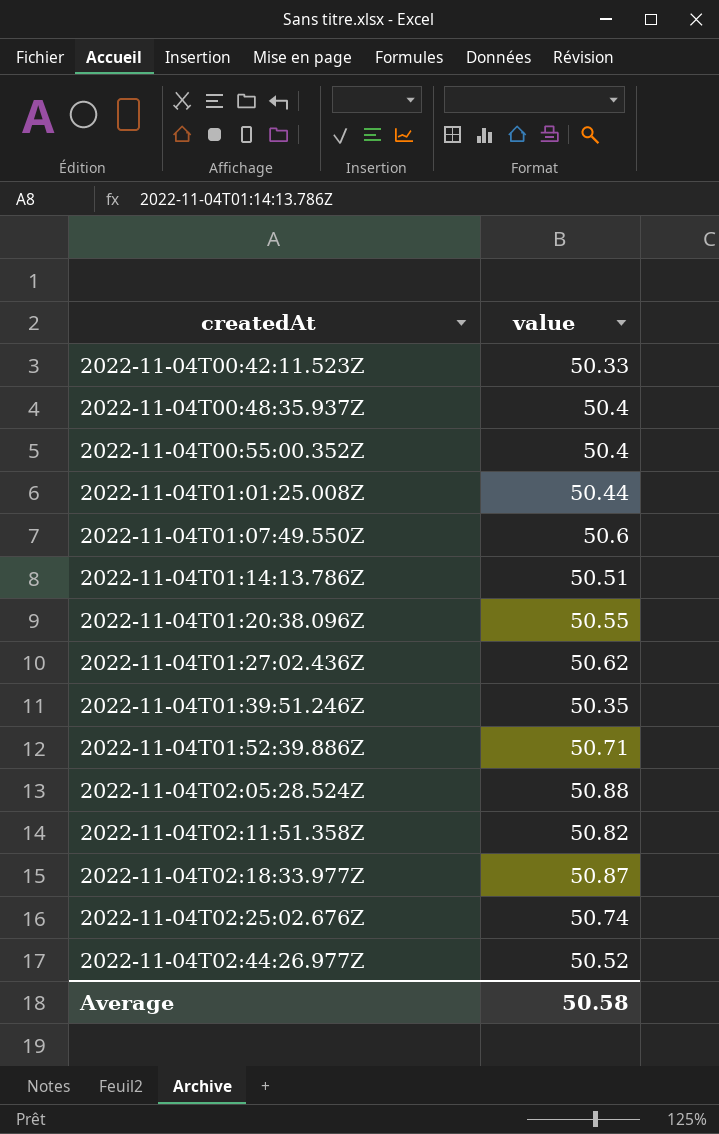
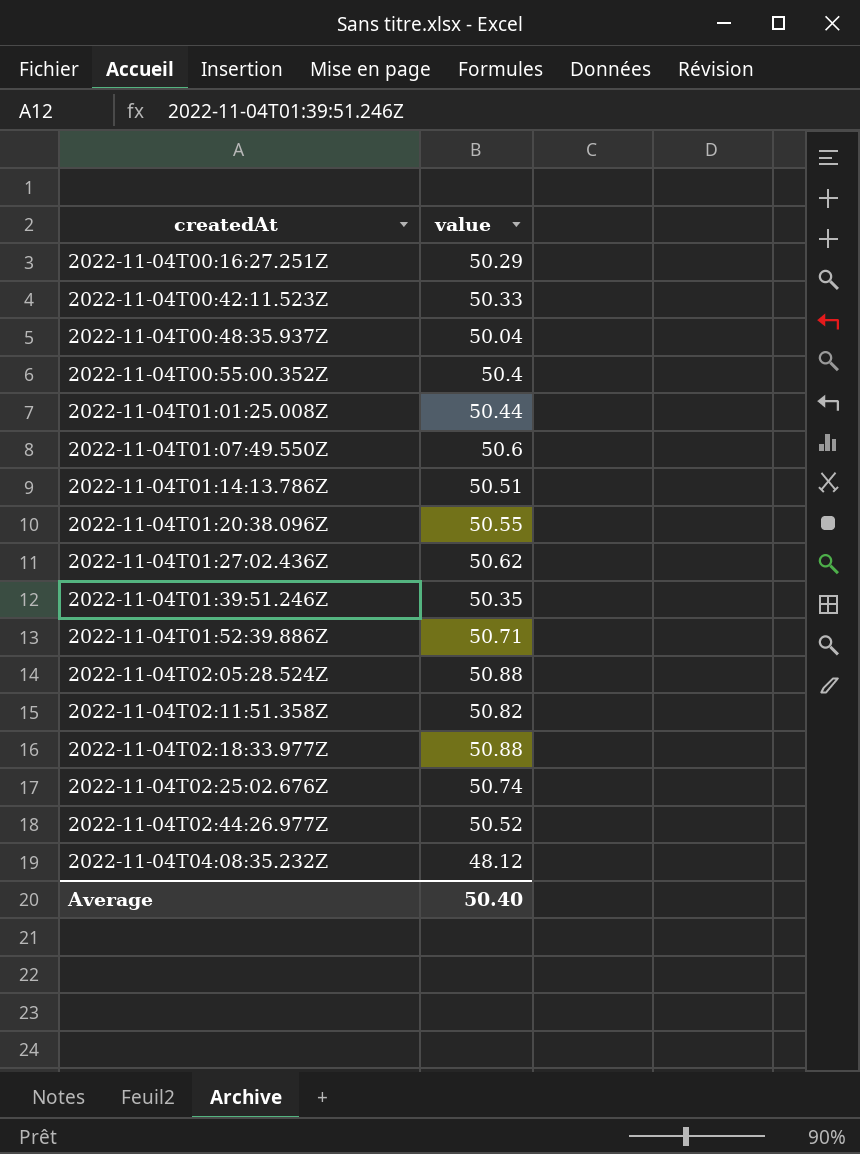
row 2022-11-04T00:16:27.251Z: none -> 50.29
2022-11-04T00:48:35.937Z | value: 50.4 -> 50.04
2022-11-04T02:18:33.977Z | value: 50.87 -> 50.88
row 2022-11-04T04:08:35.232Z: none -> 48.12
Average | value: 50.58 -> 50.40

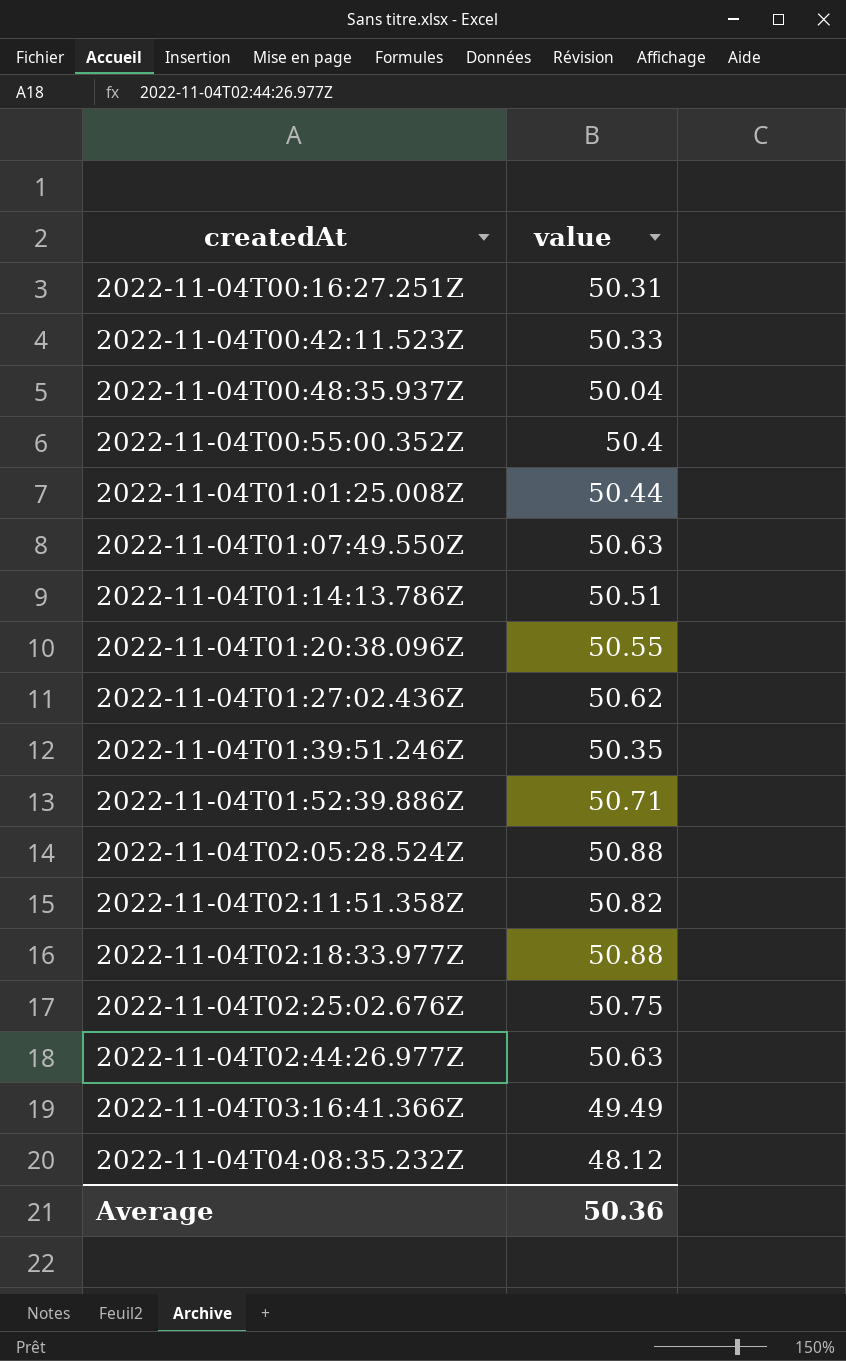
2022-11-04T00:16:27.251Z | value: 50.29 -> 50.31
2022-11-04T01:07:49.550Z | value: 50.6 -> 50.63
2022-11-04T02:25:02.676Z | value: 50.74 -> 50.75
2022-11-04T02:44:26.977Z | value: 50.52 -> 50.63
row 2022-11-04T03:16:41.366Z: none -> 49.49
Average | value: 50.40 -> 50.36

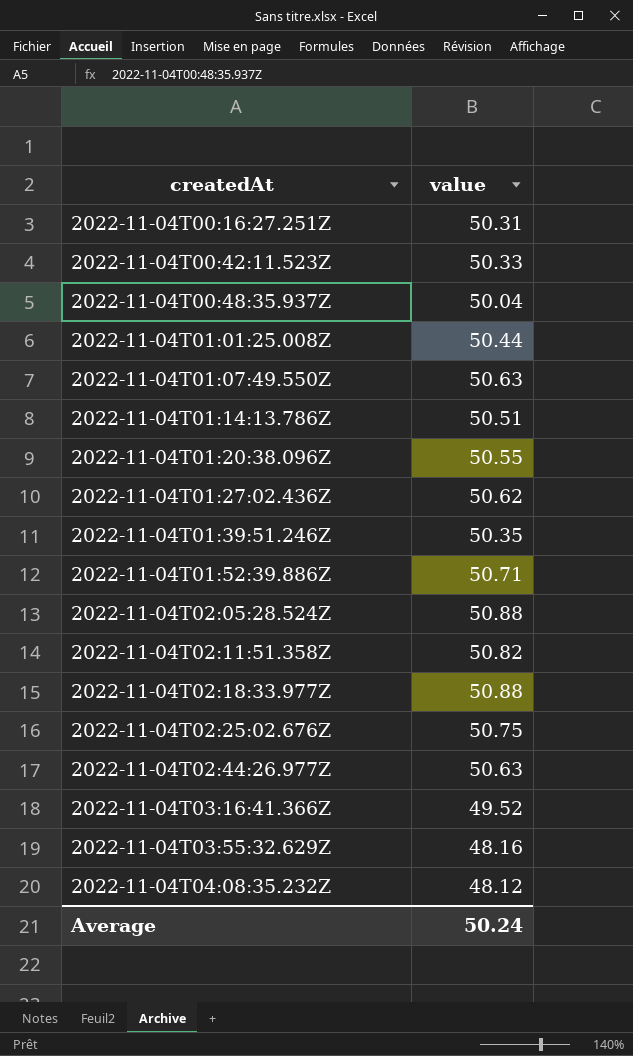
row 2022-11-04T00:55:00.352Z: 50.4 -> none
2022-11-04T03:16:41.366Z | value: 49.49 -> 49.52
row 2022-11-04T03:55:32.629Z: none -> 48.16
Average | value: 50.36 -> 50.24

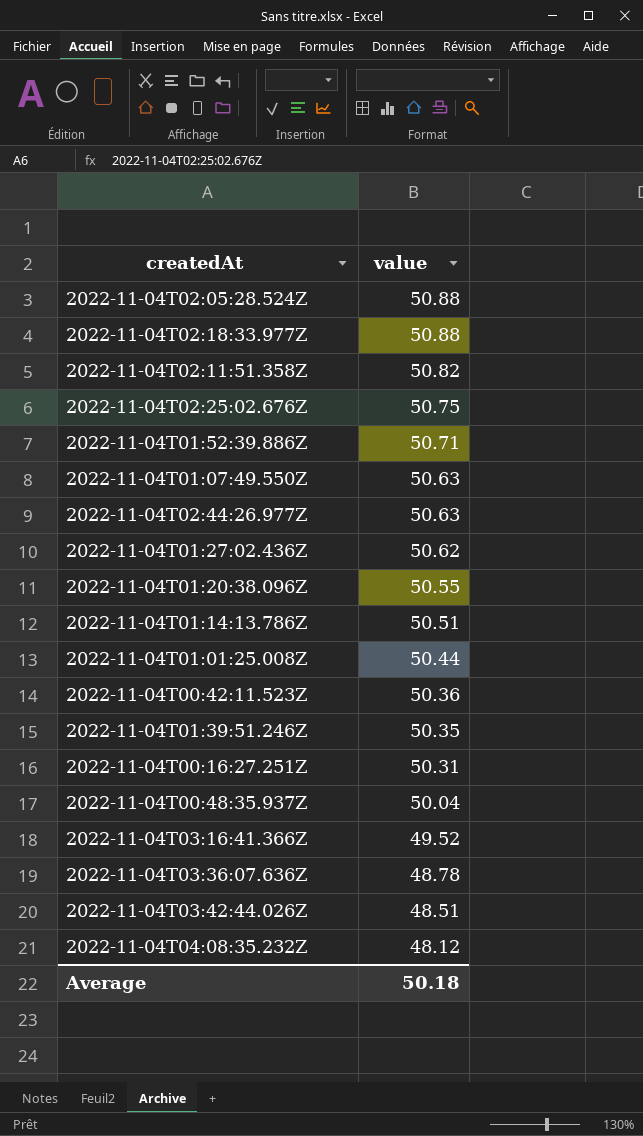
row order: createdAt ascending -> value descending
row 2022-11-04T03:55:32.629Z: 48.16 -> none
2022-11-04T00:42:11.523Z | value: 50.33 -> 50.36
row 2022-11-04T03:36:07.636Z: none -> 48.78
row 2022-11-04T03:42:44.026Z: none -> 48.51
Average | value: 50.24 -> 50.18

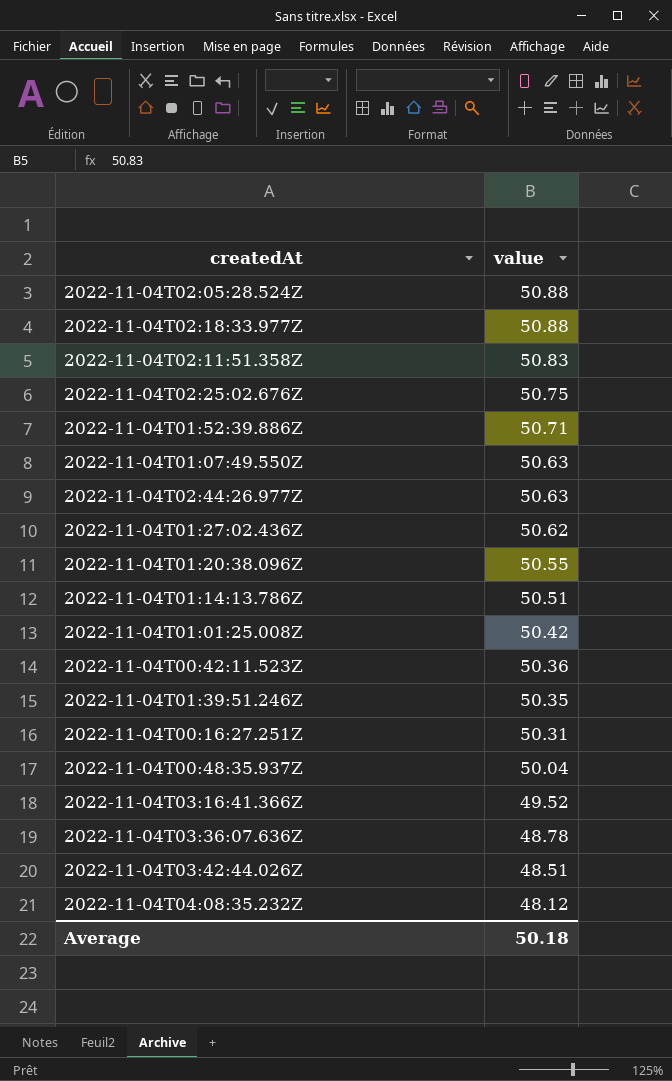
2022-11-04T02:11:51.358Z | value: 50.82 -> 50.83
2022-11-04T01:01:25.008Z | value: 50.44 -> 50.42

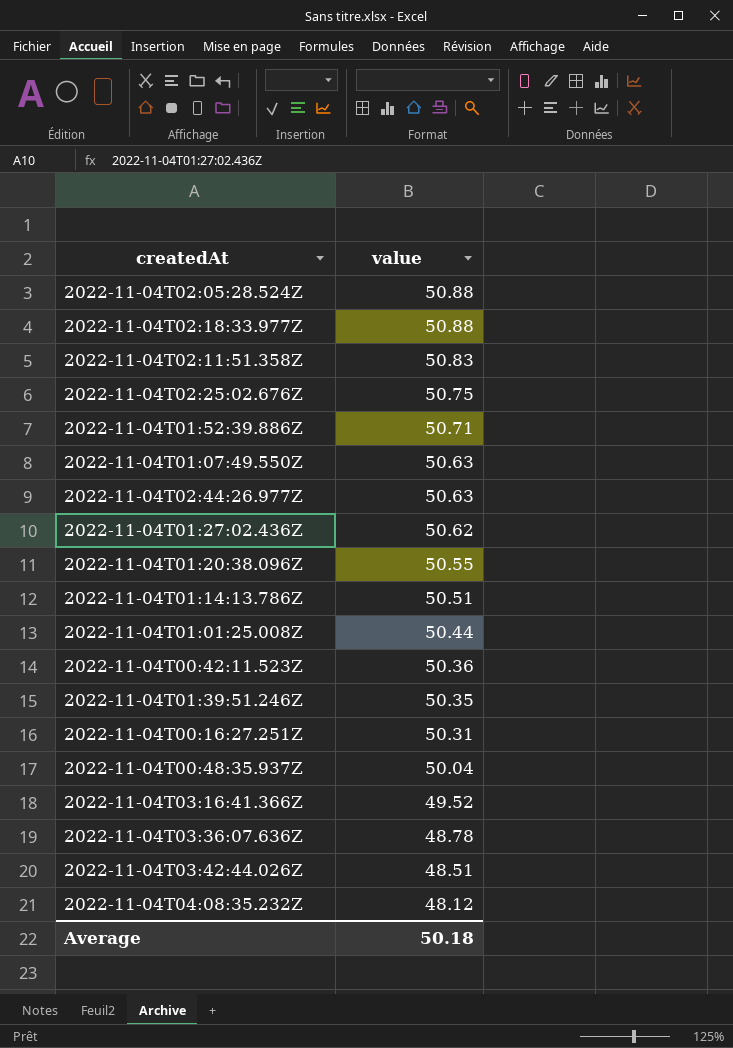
2022-11-04T01:01:25.008Z | value: 50.42 -> 50.44

